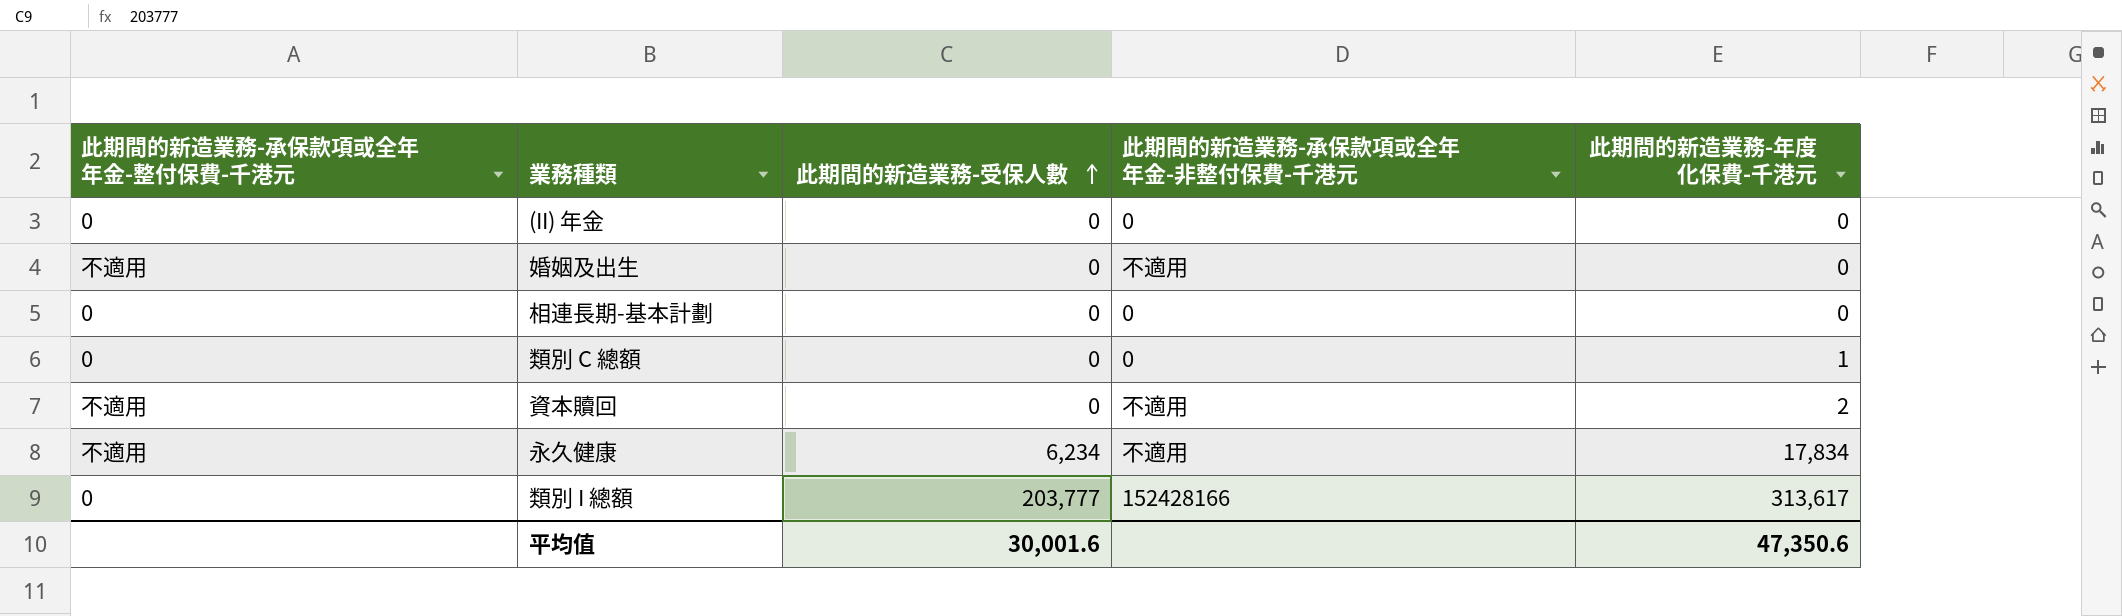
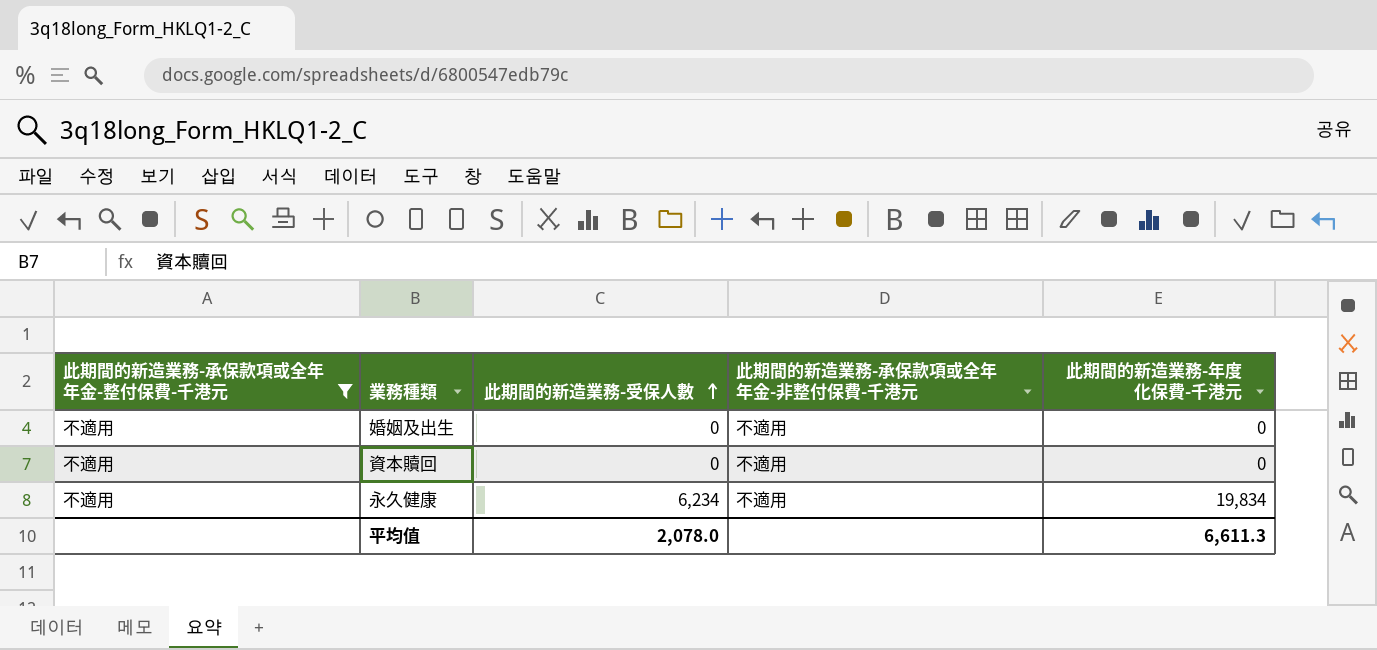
filter: none -> 此期間的新造業務-承保款項或全年年金-整付保費-千港元 = 不適用
資本贖回 | 此期間的新造業務-年度化保費-千港元: 2 -> 0
永久健康 | 此期間的新造業務-年度化保費-千港元: 17,834 -> 19,834
平均值 | 此期間的新造業務-受保人數: 30,001.6 -> 2,078.0
平均值 | 此期間的新造業務-年度化保費-千港元: 47,350.6 -> 6,611.3

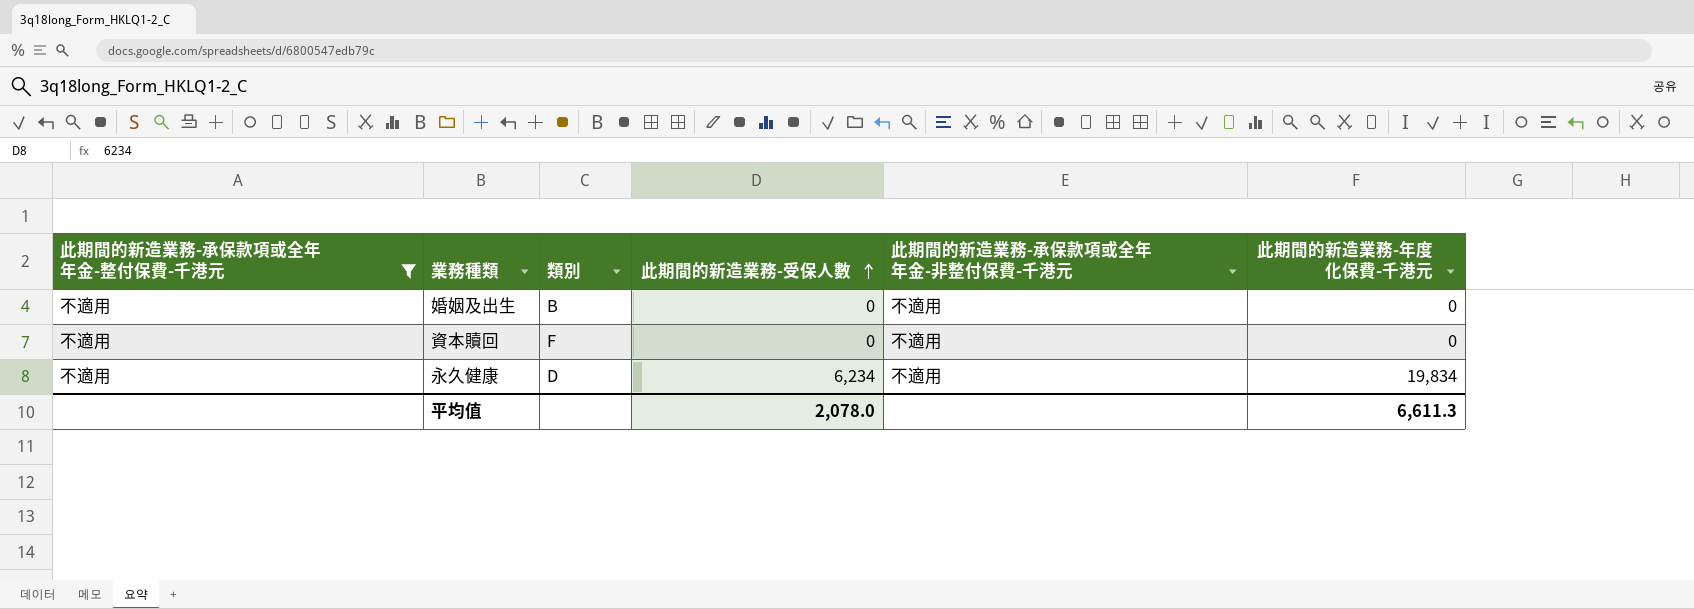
column 類別 | position: none -> 3

